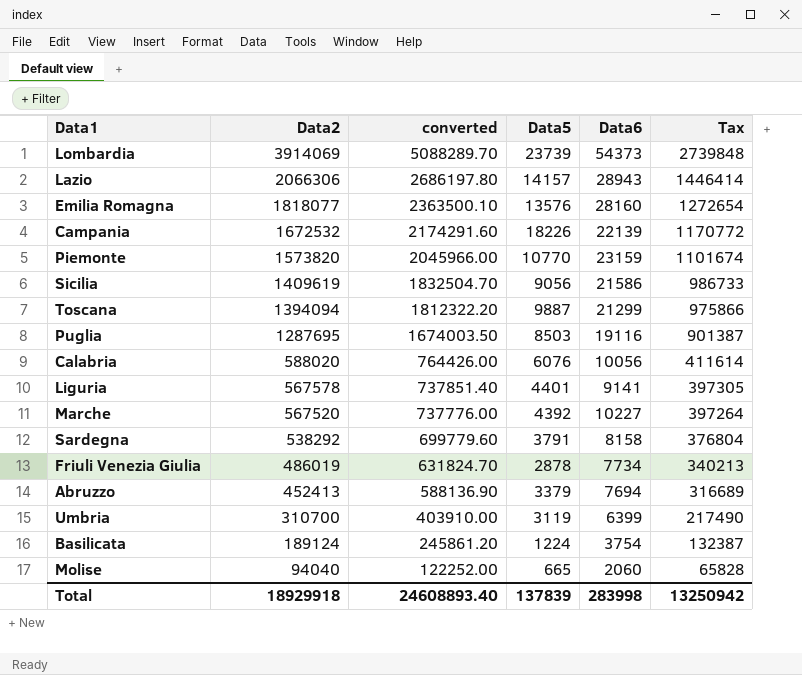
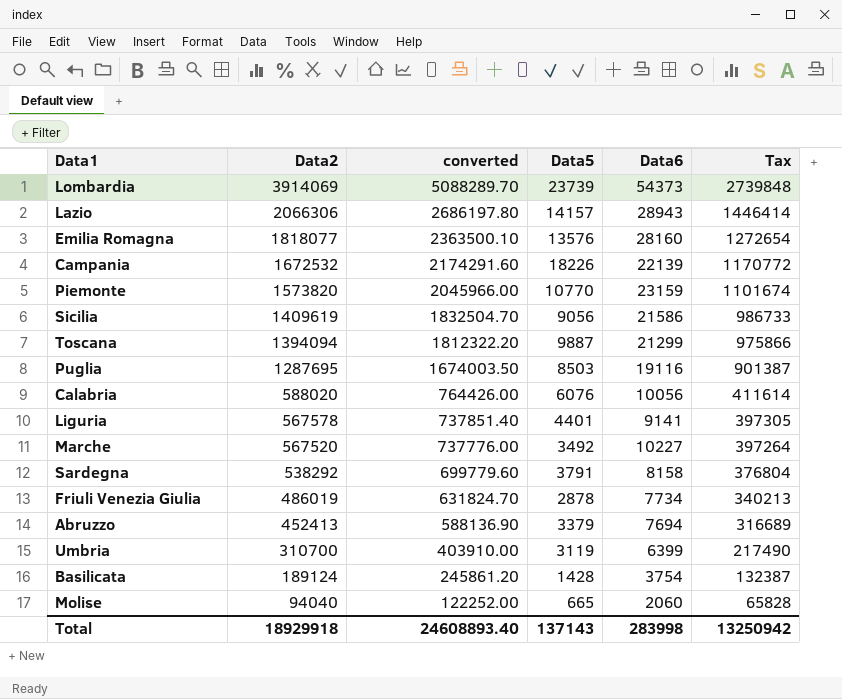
Marche | Data5: 4392 -> 3492
Basilicata | Data5: 1224 -> 1428
Total | Data5: 137839 -> 137143

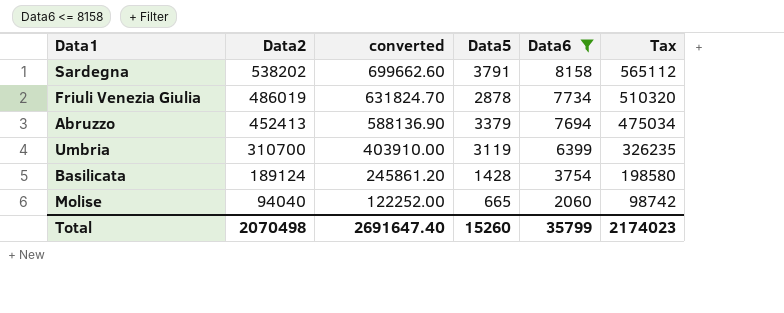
filter: none -> Data6 <= 8158
column Tax | formula: [Data2] * 0.7 -> [Data2] * 1.05
Sardegna | Data2: 538292 -> 538202
Sardegna | converted: 699779.60 -> 699662.60
Total | Data2: 18929918 -> 2070498
Total | converted: 24608893.40 -> 2691647.40
Total | Data5: 137143 -> 15260
Total | Data6: 283998 -> 35799
Total | Tax: 13250942 -> 2174023

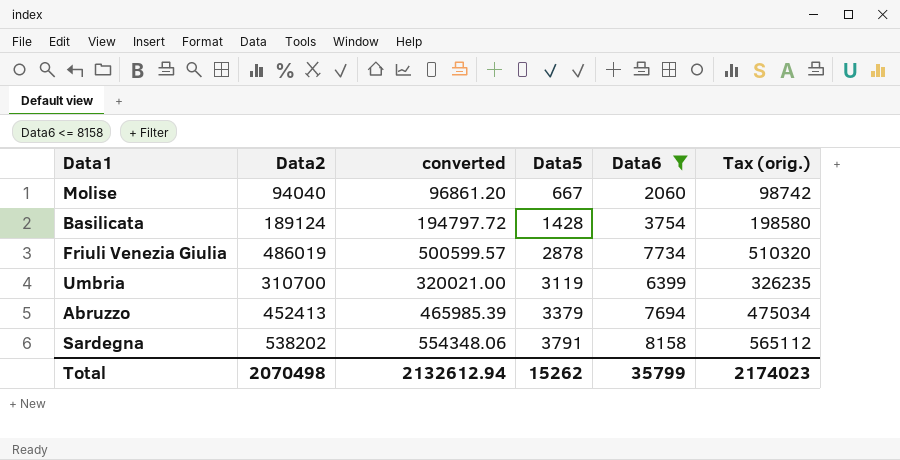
row order: Data2 descending -> Data5 ascending
column converted | formula: [Data2] * 1.3 -> [Data2] * 1.03
column name: Tax -> Tax (orig.)
Molise | Data5: 665 -> 667
Total | converted: 2691647.40 -> 2132612.94
Total | Data5: 15260 -> 15262

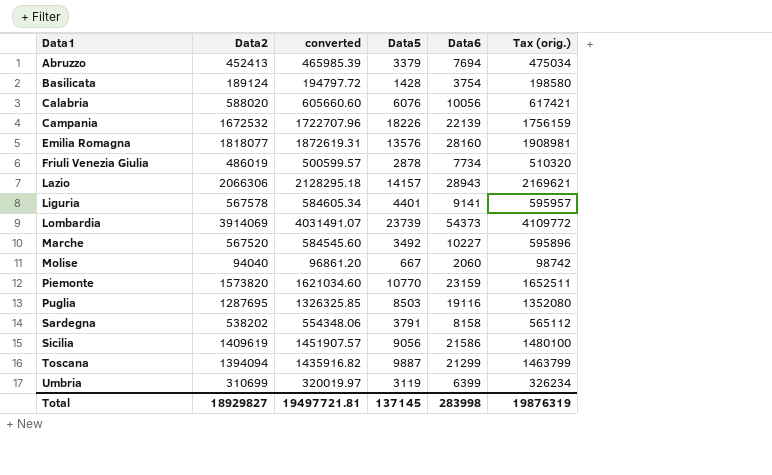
filter: Data6 <= 8158 -> none
row order: Data5 ascending -> Data1 ascending
Umbria | Data2: 310700 -> 310699
Umbria | converted: 320021.00 -> 320019.97
Umbria | Tax (orig.): 326235 -> 326234
Total | Data2: 2070498 -> 18929827
Total | converted: 2132612.94 -> 19497721.81
Total | Data5: 15262 -> 137145
Total | Data6: 35799 -> 283998
Total | Tax (orig.): 2174023 -> 19876319

